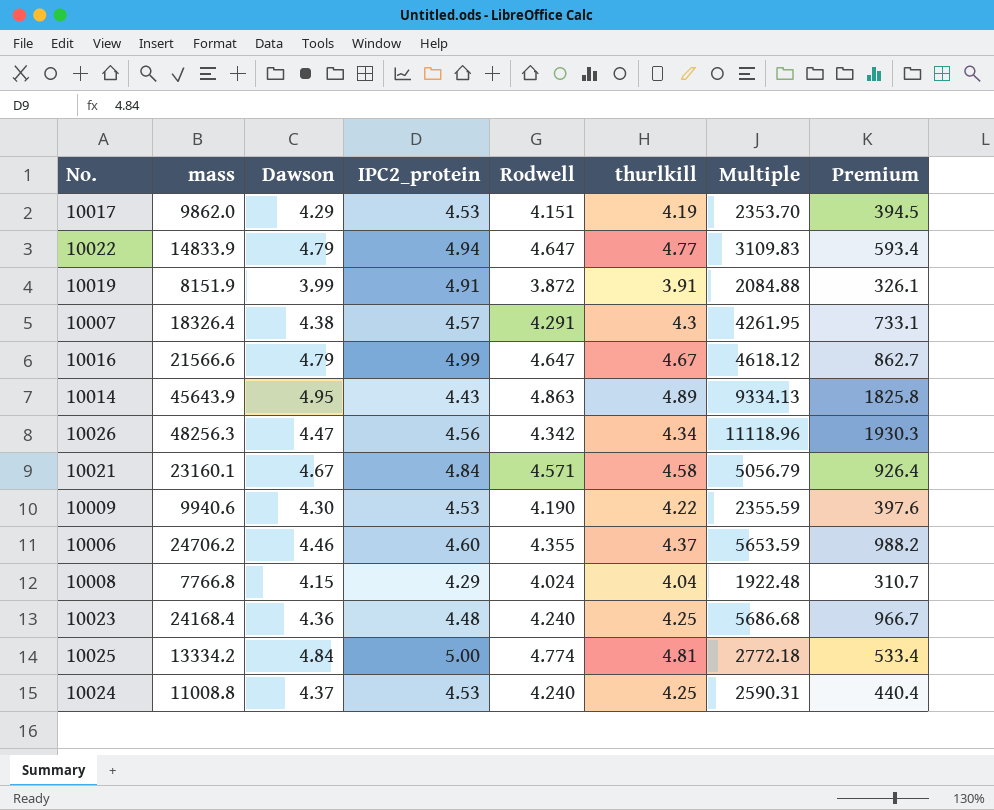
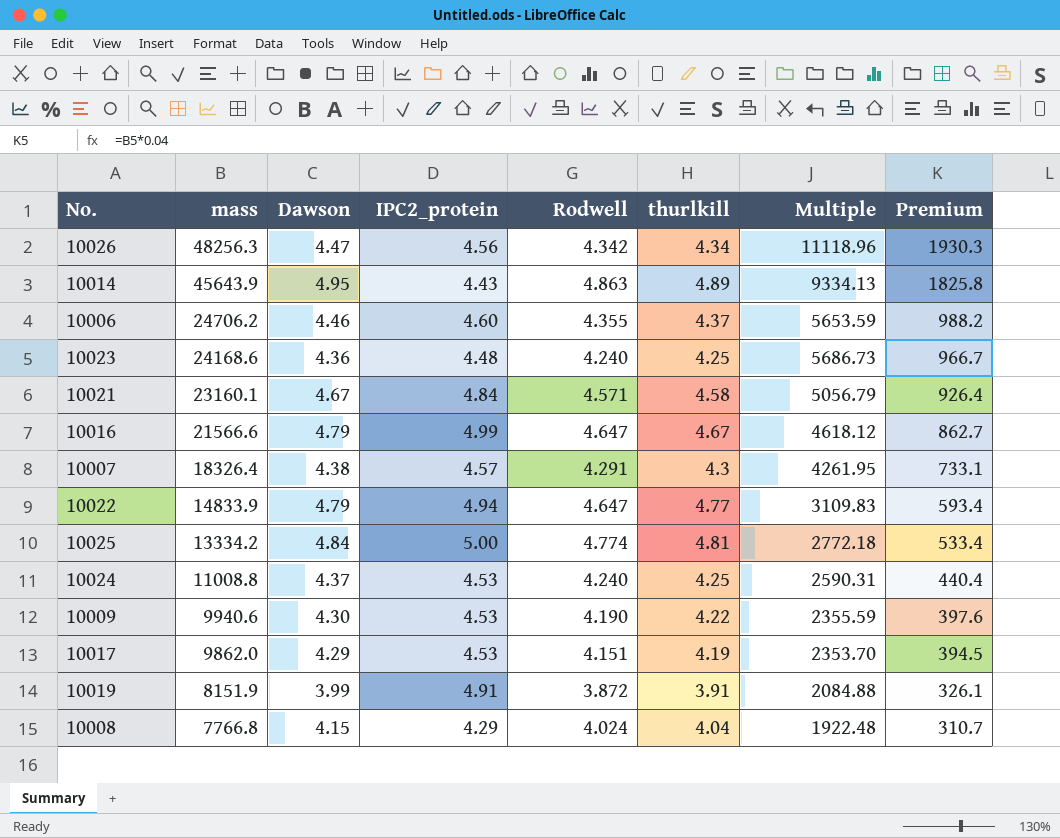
row order: none -> mass descending
10023 | mass: 24168.4 -> 24168.6
10023 | Multiple: 5686.68 -> 5686.73

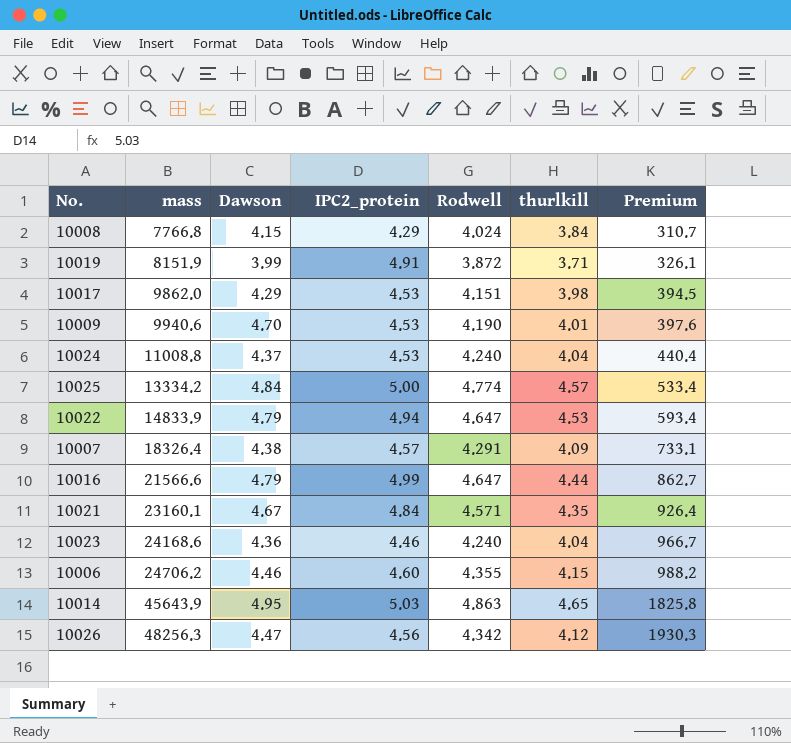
row order: mass descending -> mass ascending
column Multiple | formula: [mass] / [thurlkill] -> none
10008 | thurlkill: 4.04 -> 3.84
10019 | thurlkill: 3.91 -> 3.71
10017 | thurlkill: 4.19 -> 3.98
10009 | Dawson: 4.30 -> 4.70
10009 | thurlkill: 4.22 -> 4.01
10024 | thurlkill: 4.25 -> 4.04
10025 | thurlkill: 4.81 -> 4.57
10022 | thurlkill: 4.77 -> 4.53
10007 | thurlkill: 4.3 -> 4.09
10016 | thurlkill: 4.67 -> 4.44
10021 | thurlkill: 4.58 -> 4.35
10023 | IPC2_protein: 4.48 -> 4.46
10023 | thurlkill: 4.25 -> 4.04
10006 | thurlkill: 4.37 -> 4.15
10014 | IPC2_protein: 4.43 -> 5.03
10014 | thurlkill: 4.89 -> 4.65
10026 | thurlkill: 4.34 -> 4.12

